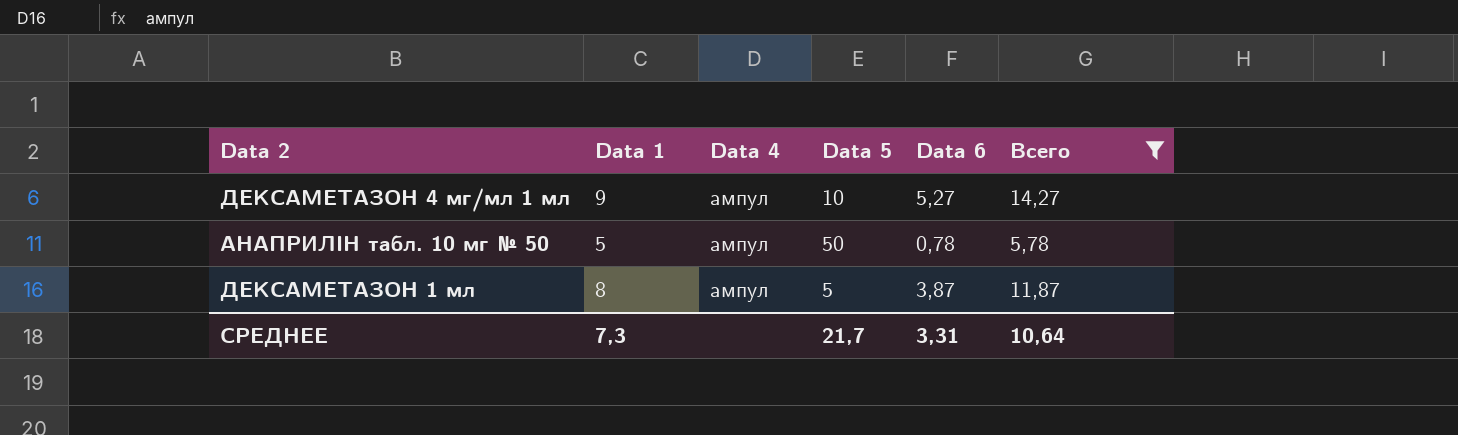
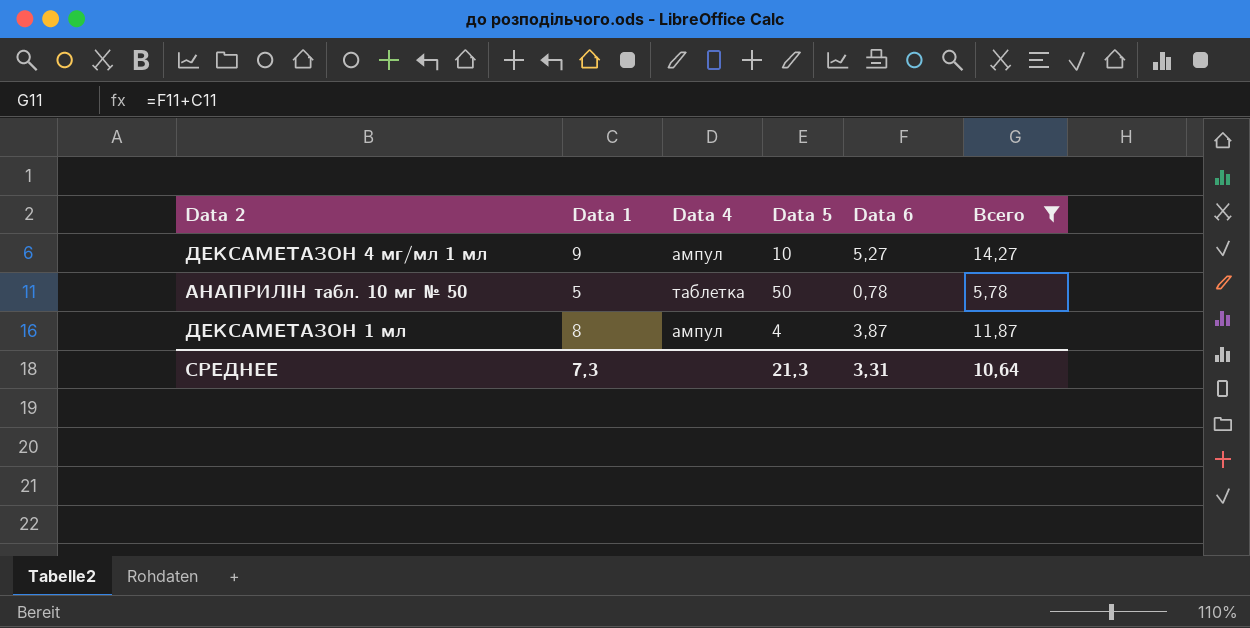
АНАПРИЛІН табл. 10 мг № 50 | Data 4: ампул -> таблетка
ДЕКСАМЕТАЗОН 1 мл | Data 5: 5 -> 4
СРЕДНЕЕ | Data 5: 21,7 -> 21,3

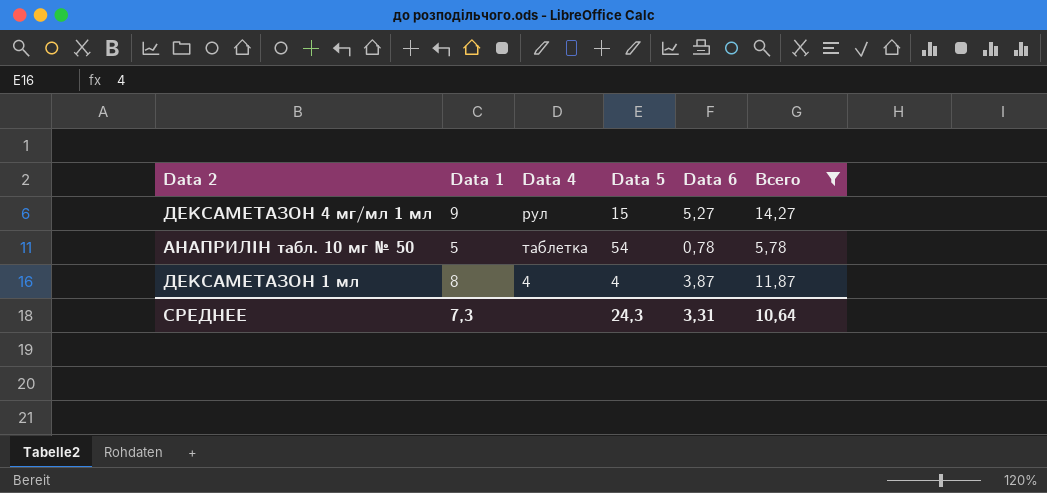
ДЕКСАМЕТАЗОН 4 мг/мл 1 мл | Data 4: ампул -> рул
ДЕКСАМЕТАЗОН 4 мг/мл 1 мл | Data 5: 10 -> 15
АНАПРИЛІН табл. 10 мг № 50 | Data 5: 50 -> 54
ДЕКСАМЕТАЗОН 1 мл | Data 4: ампул -> 4
СРЕДНЕЕ | Data 5: 21,3 -> 24,3

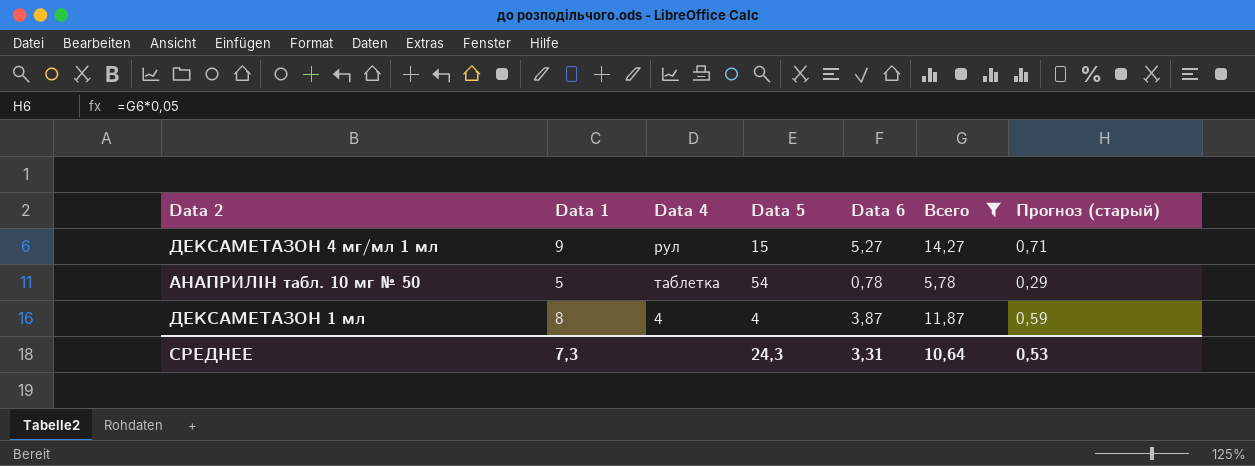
column Прогноз (старый) | formula: none -> [Всего] * 0,05

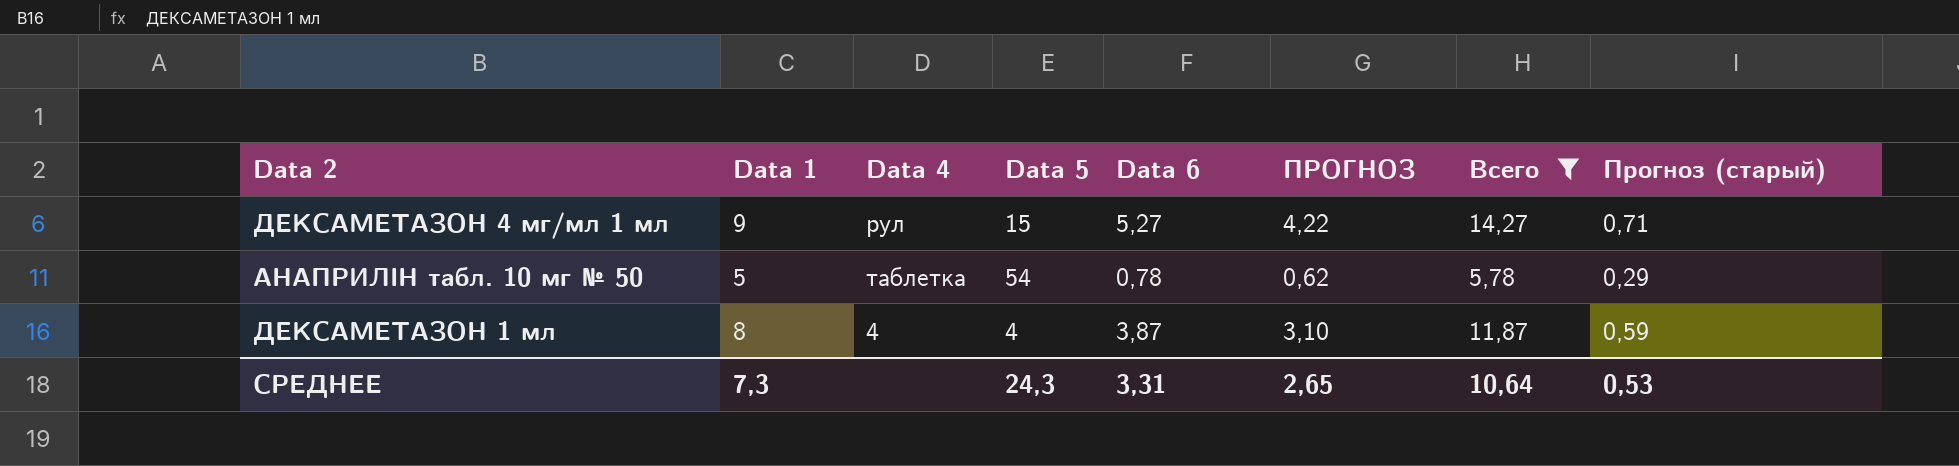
column ПРОГНОЗ | formula: none -> [Data 6] * 0,8

